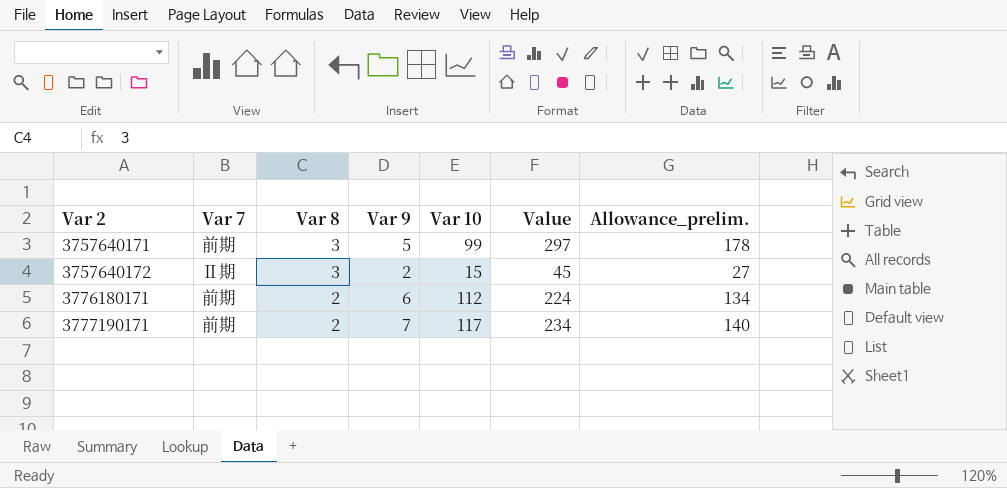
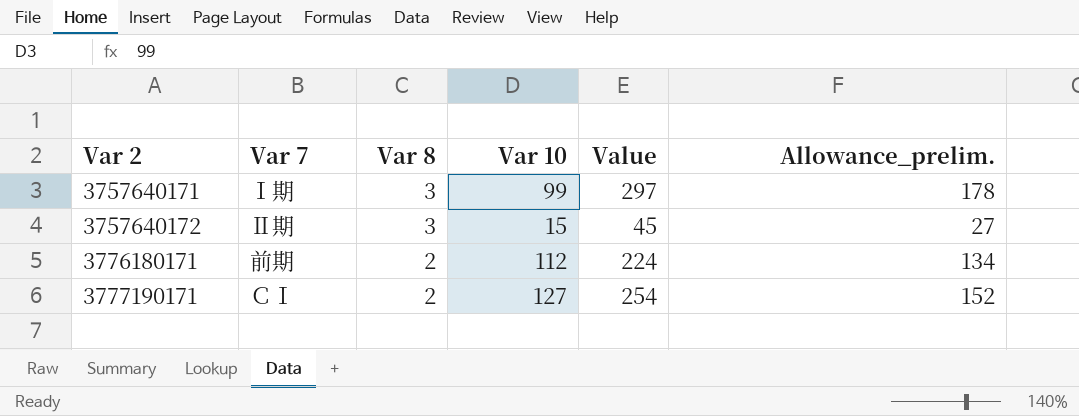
column Var 9 | position: 4 -> none
3757640171 | Var 7: 前期 -> Ⅰ期
3777190171 | Var 7: 前期 -> ＣⅠ
3777190171 | Var 10: 117 -> 127
3777190171 | Value: 234 -> 254
3777190171 | Allowance_prelim.: 140 -> 152

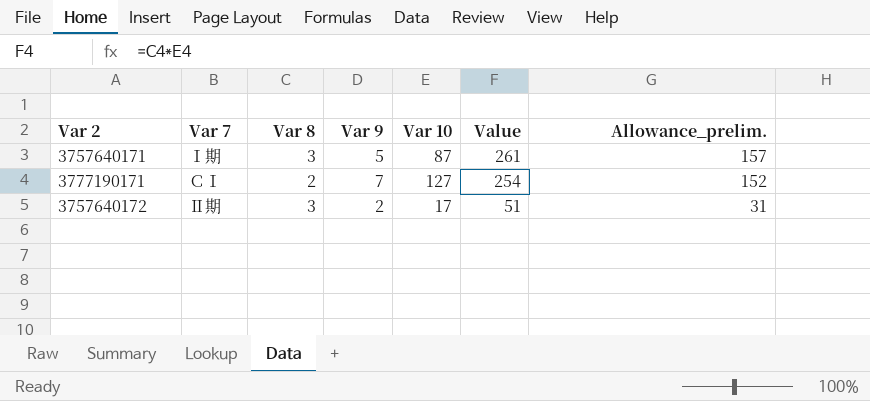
row order: Var 2 ascending -> Value descending
column Var 9 | position: none -> 4
row 3776180171: 前期 | 2 | 112 | 224 | 134 -> none
3757640171 | Var 10: 99 -> 87
3757640171 | Value: 297 -> 261
3757640171 | Allowance_prelim.: 178 -> 157
3757640172 | Var 10: 15 -> 17
3757640172 | Value: 45 -> 51
3757640172 | Allowance_prelim.: 27 -> 31

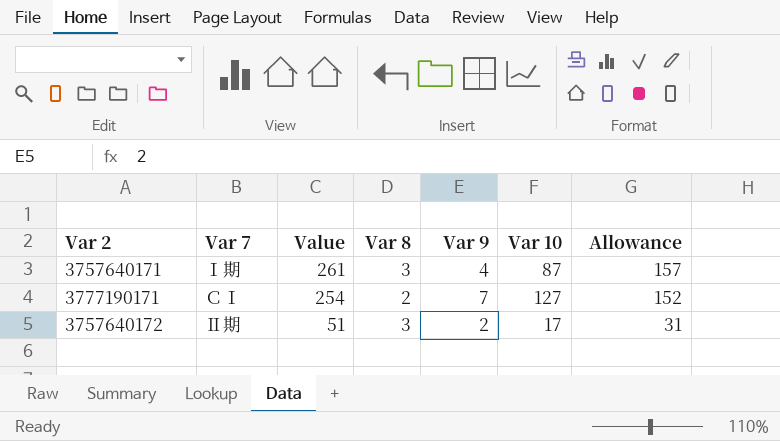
column Value | position: 6 -> 3
column name: Allowance_prelim. -> Allowance
3757640171 | Var 9: 5 -> 4

